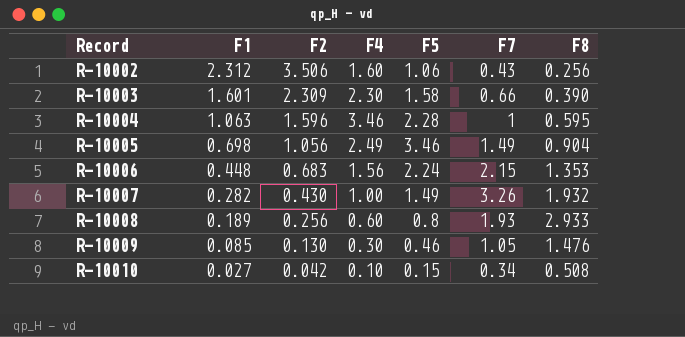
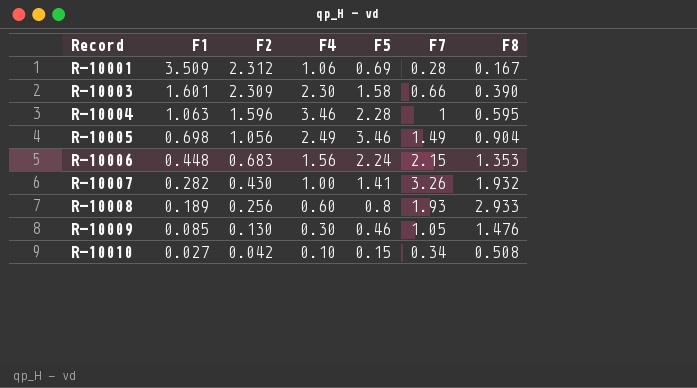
row R-10002: 2.312 | 3.506 | 1.60 | 1.06 | 0.43 | 0.256 -> none
row R-10001: none -> 3.509 | 2.312 | 1.06 | 0.69 | 0.28 | 0.167
R-10007 | F5: 1.49 -> 1.41

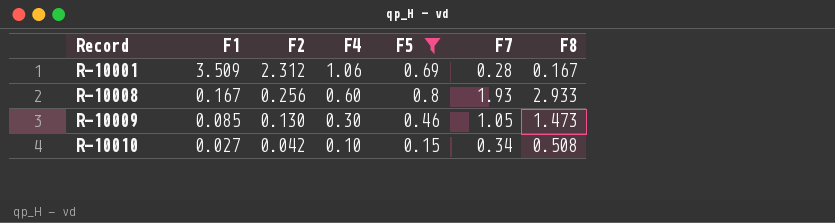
filter: none -> F5 <= 0.8
R-10008 | F1: 0.189 -> 0.167
R-10009 | F8: 1.476 -> 1.473

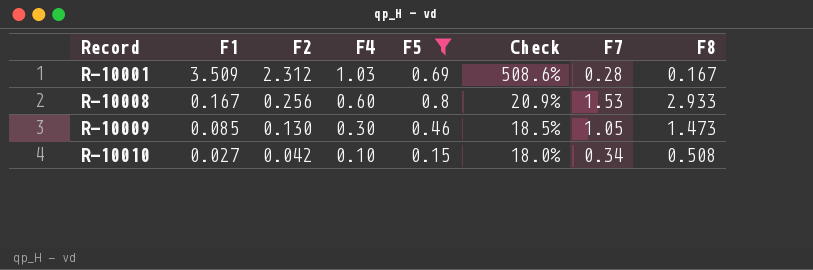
column Check | formula: none -> [F1] / [F5]
R-10001 | F4: 1.06 -> 1.03
R-10008 | F7: 1.93 -> 1.53

